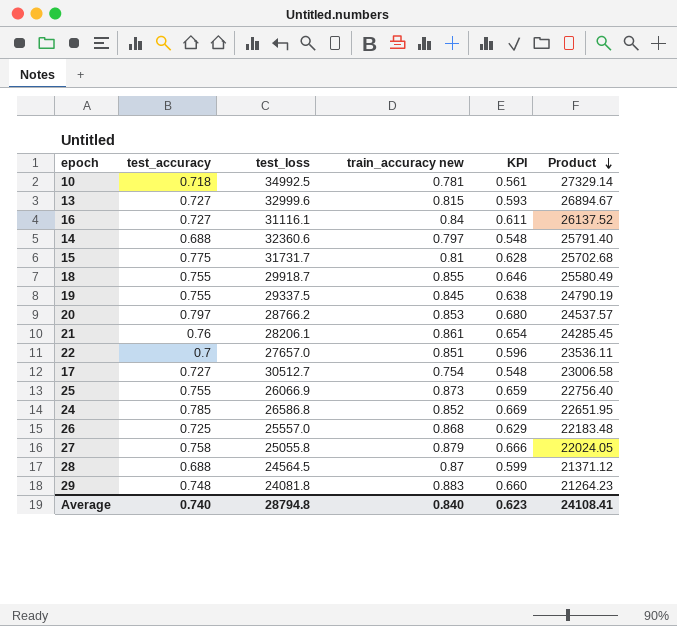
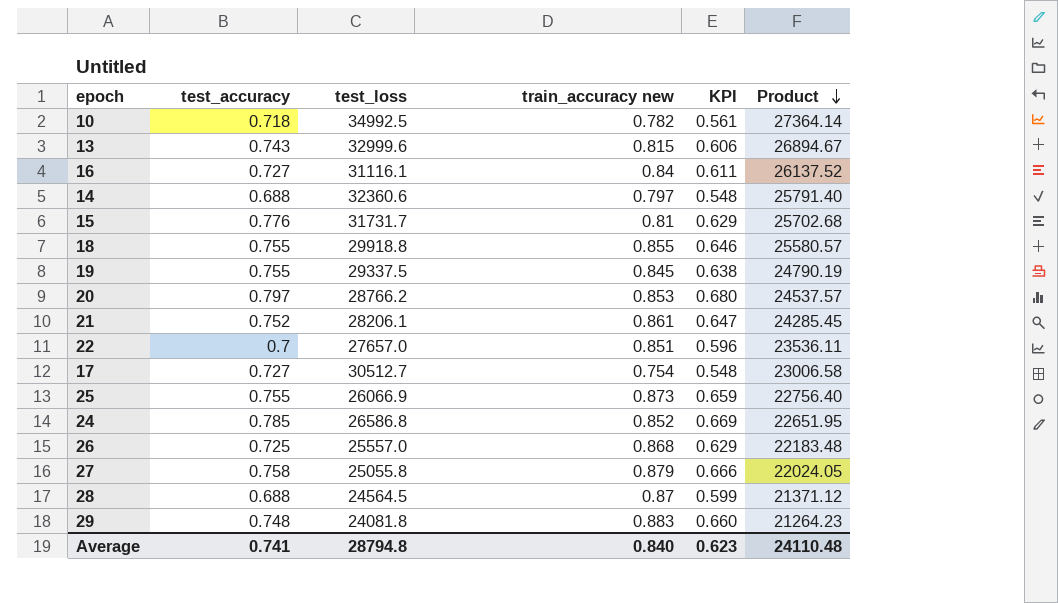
10 | train_accuracy new: 0.781 -> 0.782
10 | Product: 27329.14 -> 27364.14
13 | test_accuracy: 0.727 -> 0.743
13 | KPI: 0.593 -> 0.606
15 | test_accuracy: 0.775 -> 0.776
15 | KPI: 0.628 -> 0.629
18 | test_loss: 29918.7 -> 29918.8
18 | Product: 25580.49 -> 25580.57
21 | test_accuracy: 0.76 -> 0.752
21 | KPI: 0.654 -> 0.647
Average | test_accuracy: 0.740 -> 0.741
Average | Product: 24108.41 -> 24110.48

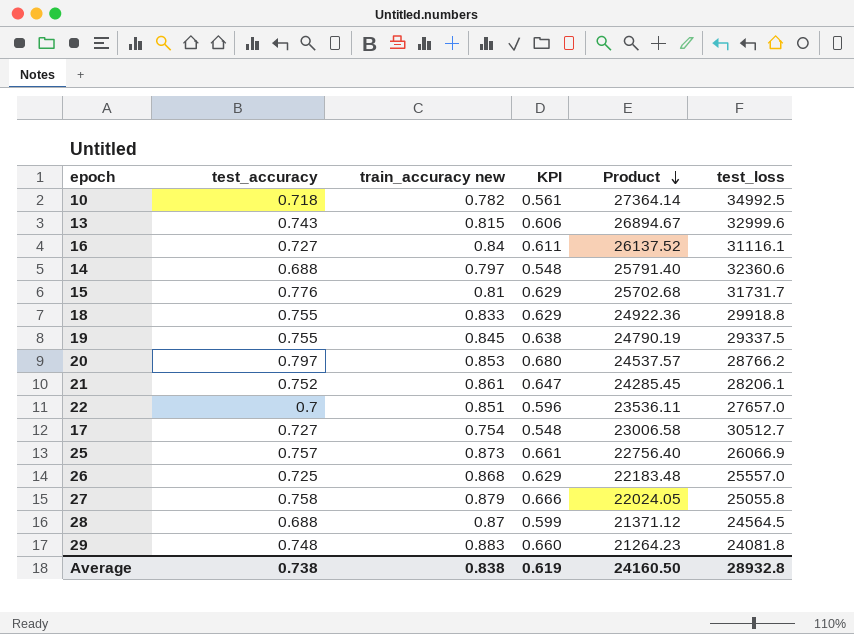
column test_loss | position: 3 -> 6
row 24: 0.785 | 26586.8 | 0.852 | 0.669 | 22651.95 -> none
18 | train_accuracy new: 0.855 -> 0.833
18 | KPI: 0.646 -> 0.629
18 | Product: 25580.57 -> 24922.36
25 | test_accuracy: 0.755 -> 0.757
25 | KPI: 0.659 -> 0.661
Average | test_accuracy: 0.741 -> 0.738
Average | train_accuracy new: 0.840 -> 0.838
Average | KPI: 0.623 -> 0.619
Average | Product: 24110.48 -> 24160.50
Average | test_loss: 28794.8 -> 28932.8

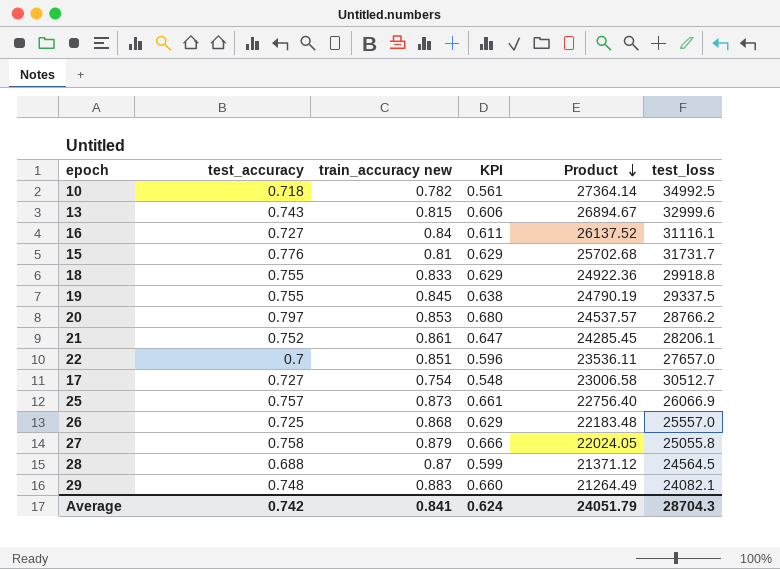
row 14: 0.688 | 0.797 | 0.548 | 25791.40 | 32360.6 -> none
29 | Product: 21264.23 -> 21264.49
29 | test_loss: 24081.8 -> 24082.1
Average | test_accuracy: 0.738 -> 0.742
Average | train_accuracy new: 0.838 -> 0.841
Average | KPI: 0.619 -> 0.624
Average | Product: 24160.50 -> 24051.79
Average | test_loss: 28932.8 -> 28704.3

